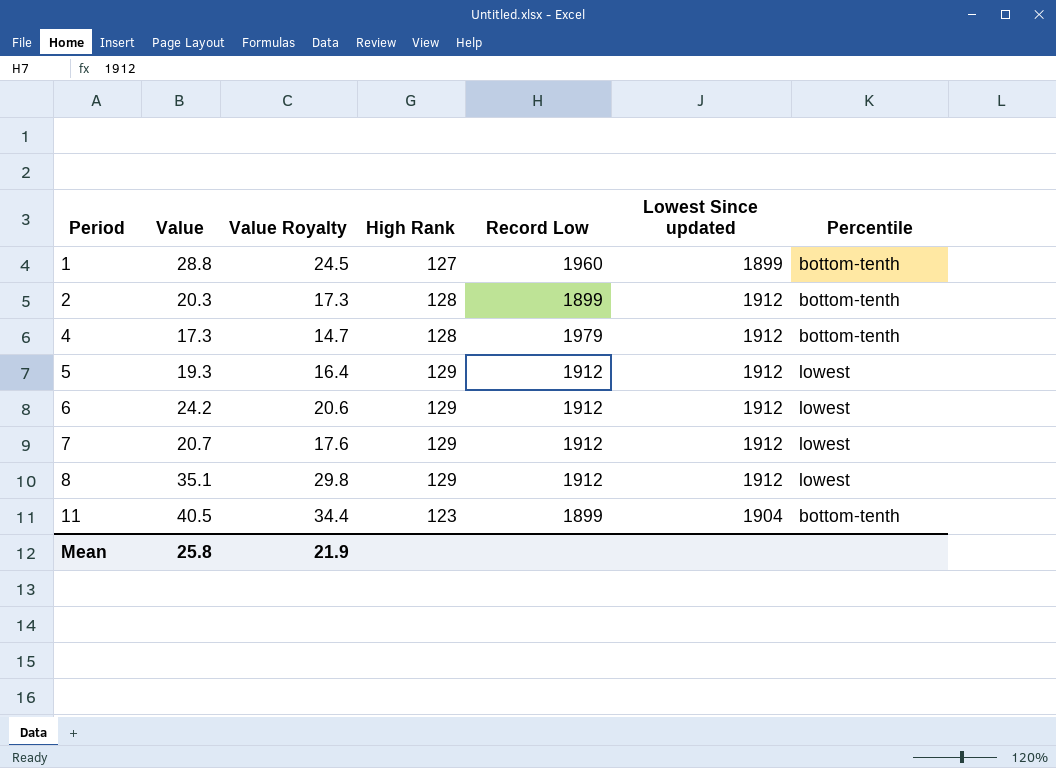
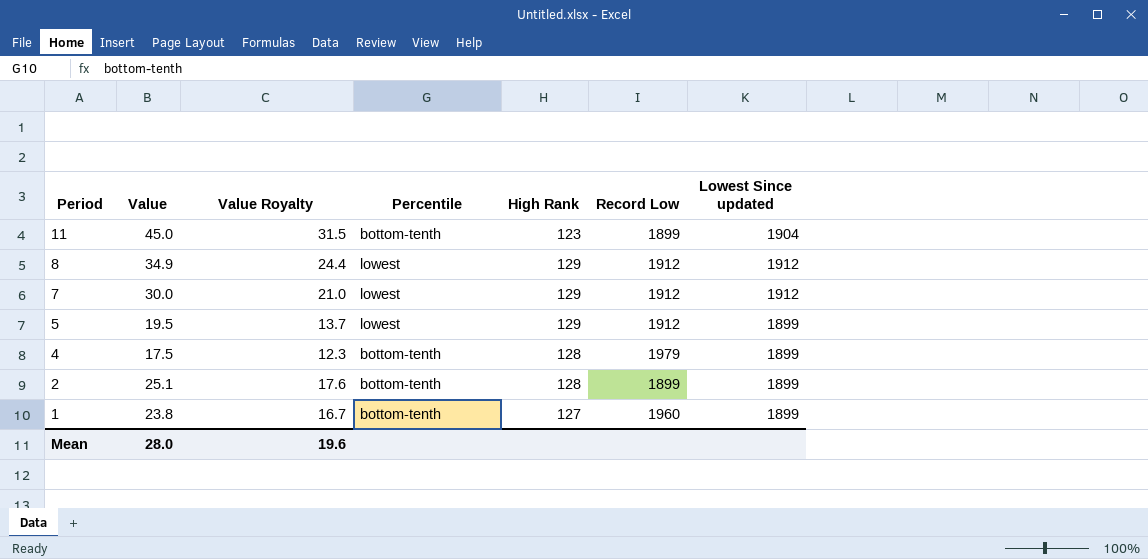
row order: Period ascending -> Period descending
column Value Royalty | formula: [Value] * 0.85 -> [Value] * 0.7
column Percentile | position: 7 -> 4
row 6: 24.2 | 20.6 | 129 | 1912 | 1912 | lowest -> none
11 | Value: 40.5 -> 45.0
8 | Value: 35.1 -> 34.9
7 | Value: 20.7 -> 30.0
5 | Value: 19.3 -> 19.5
5 | Lowest Since updated: 1912 -> 1899
4 | Value: 17.3 -> 17.5
4 | Lowest Since updated: 1912 -> 1899
2 | Value: 20.3 -> 25.1
2 | Lowest Since updated: 1912 -> 1899
1 | Value: 28.8 -> 23.8
Mean | Value: 25.8 -> 28.0
Mean | Value Royalty: 21.9 -> 19.6

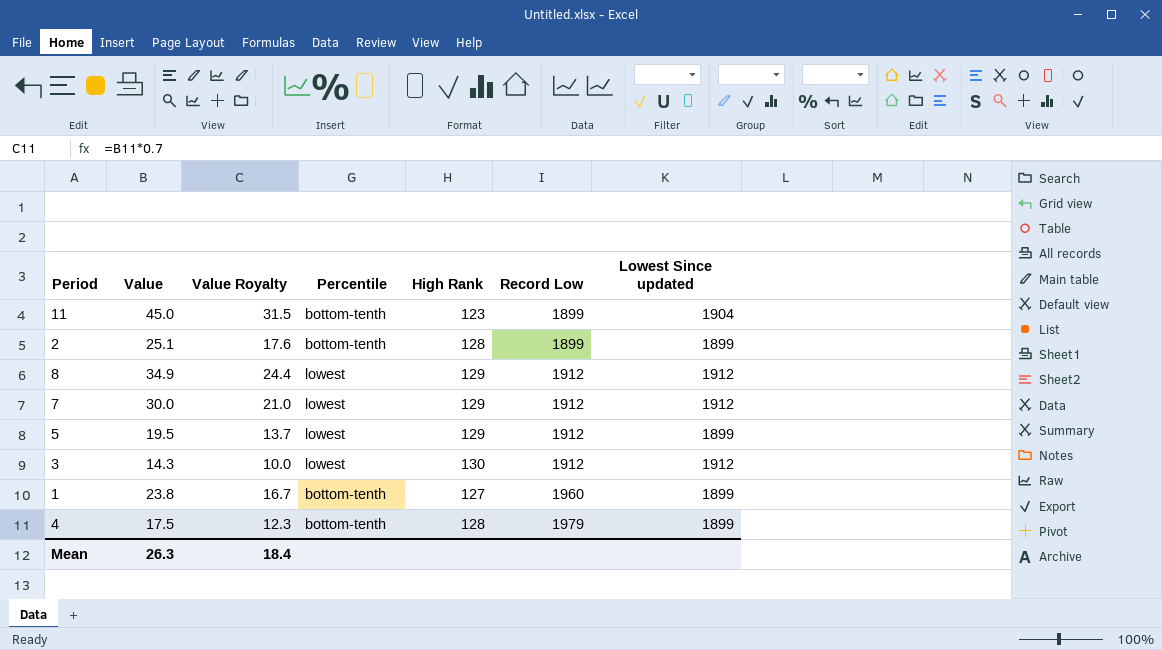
row order: Period descending -> Record Low ascending
row 3: none -> 14.3 | 10.0 | lowest | 130 | 1912 | 1912
Mean | Value: 28.0 -> 26.3
Mean | Value Royalty: 19.6 -> 18.4

